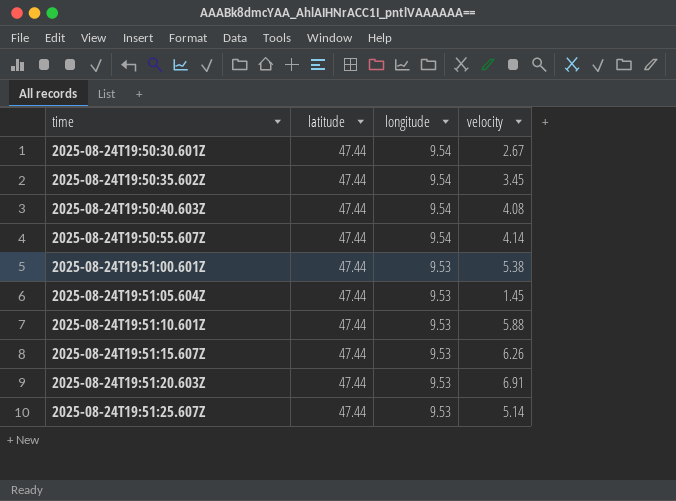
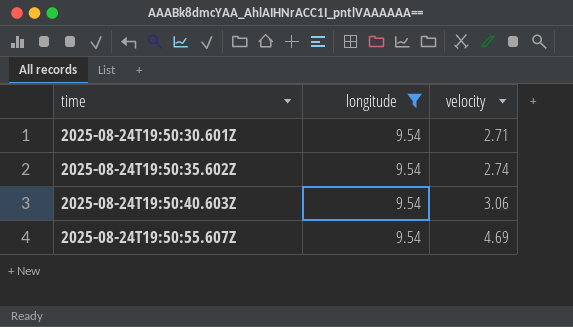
filter: none -> longitude = 9.54
column latitude | position: 2 -> none
2025-08-24T19:50:30.601Z | velocity: 2.67 -> 2.71
2025-08-24T19:50:35.602Z | velocity: 3.45 -> 2.74
2025-08-24T19:50:40.603Z | velocity: 4.08 -> 3.06
2025-08-24T19:50:55.607Z | velocity: 4.14 -> 4.69

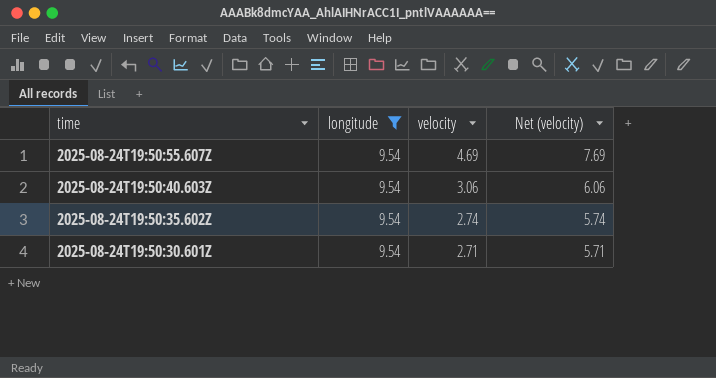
row order: time ascending -> time descending
column Net (velocity) | formula: none -> [velocity] + 3

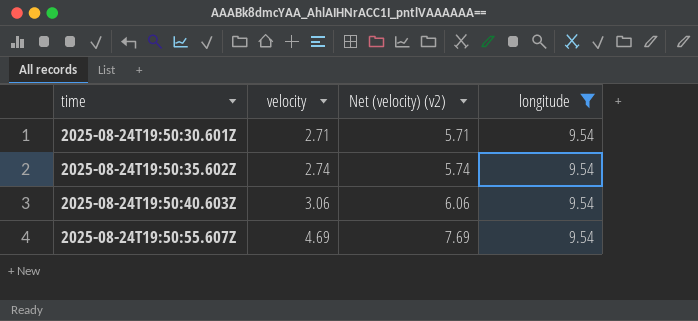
row order: time descending -> time ascending
column name: Net (velocity) -> Net (velocity) (v2)
column longitude | position: 2 -> 4

